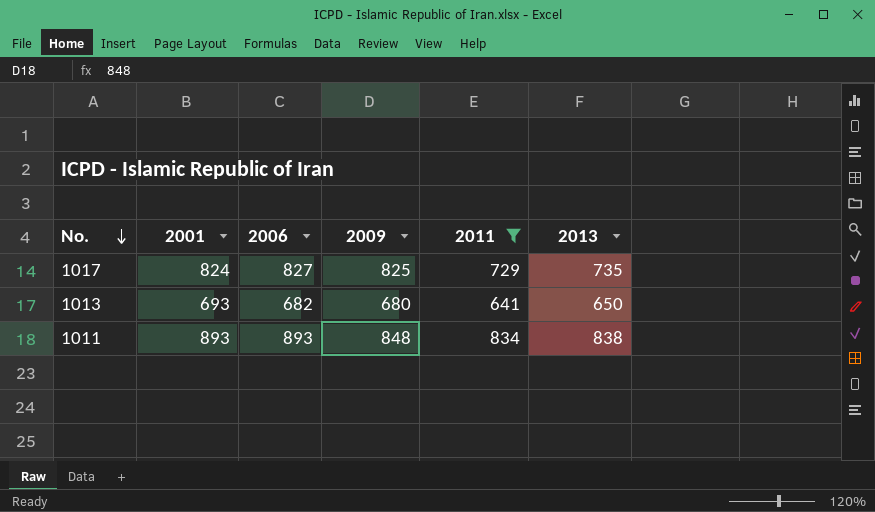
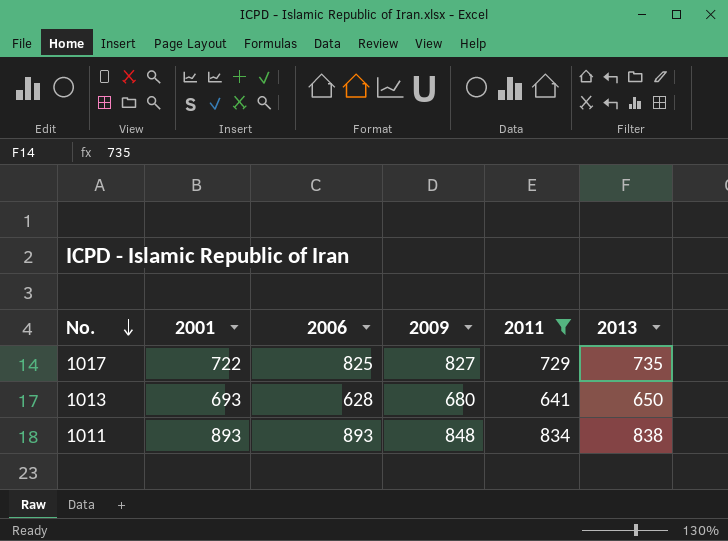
1017 | 2001: 824 -> 722
1017 | 2006: 827 -> 825
1017 | 2009: 825 -> 827
1013 | 2006: 682 -> 628

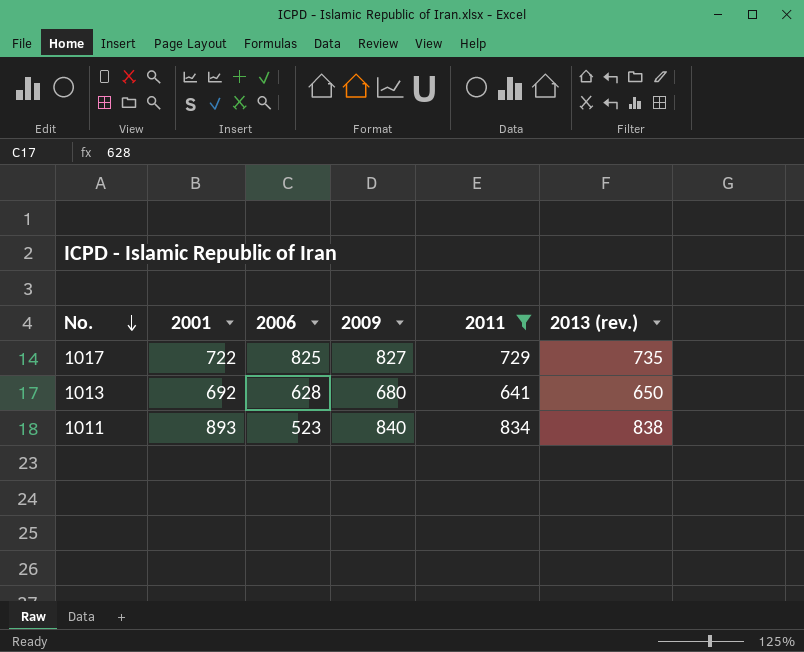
column name: 2013 -> 2013 (rev.)
1013 | 2001: 693 -> 692
1011 | 2006: 893 -> 523
1011 | 2009: 848 -> 840

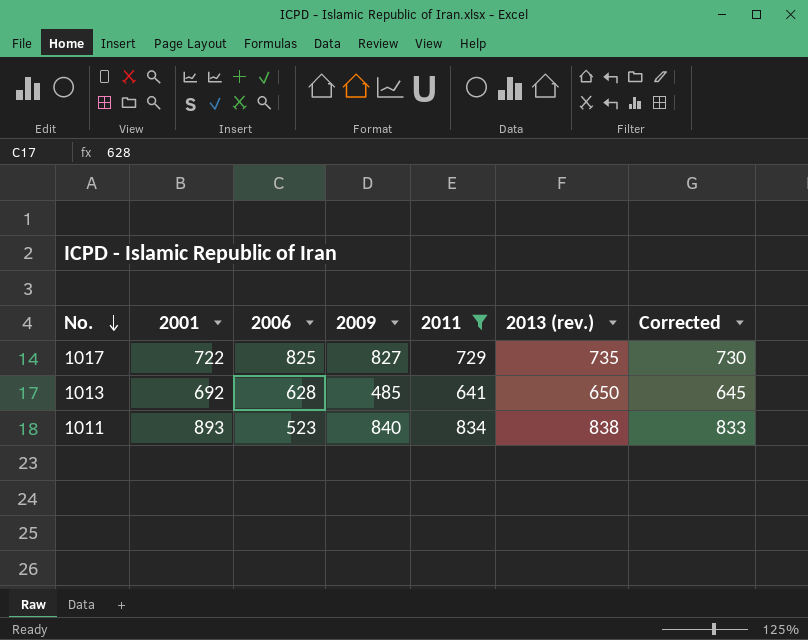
column Corrected | formula: none -> [2013 (rev.)] - 5
1013 | 2009: 680 -> 485

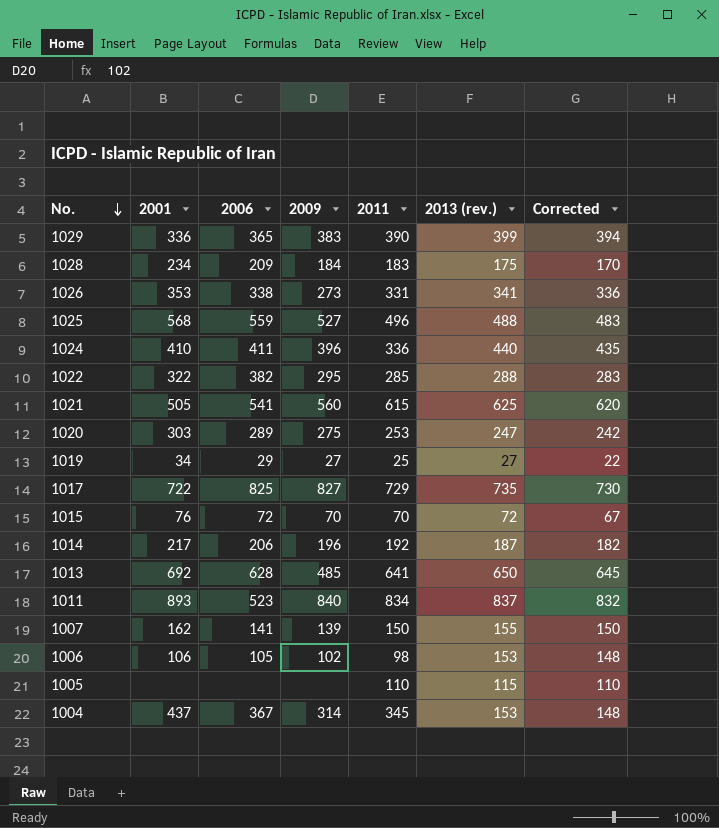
filter: 2011 >= 641 -> none
1011 | 2013 (rev.): 838 -> 837
1011 | Corrected: 833 -> 832

